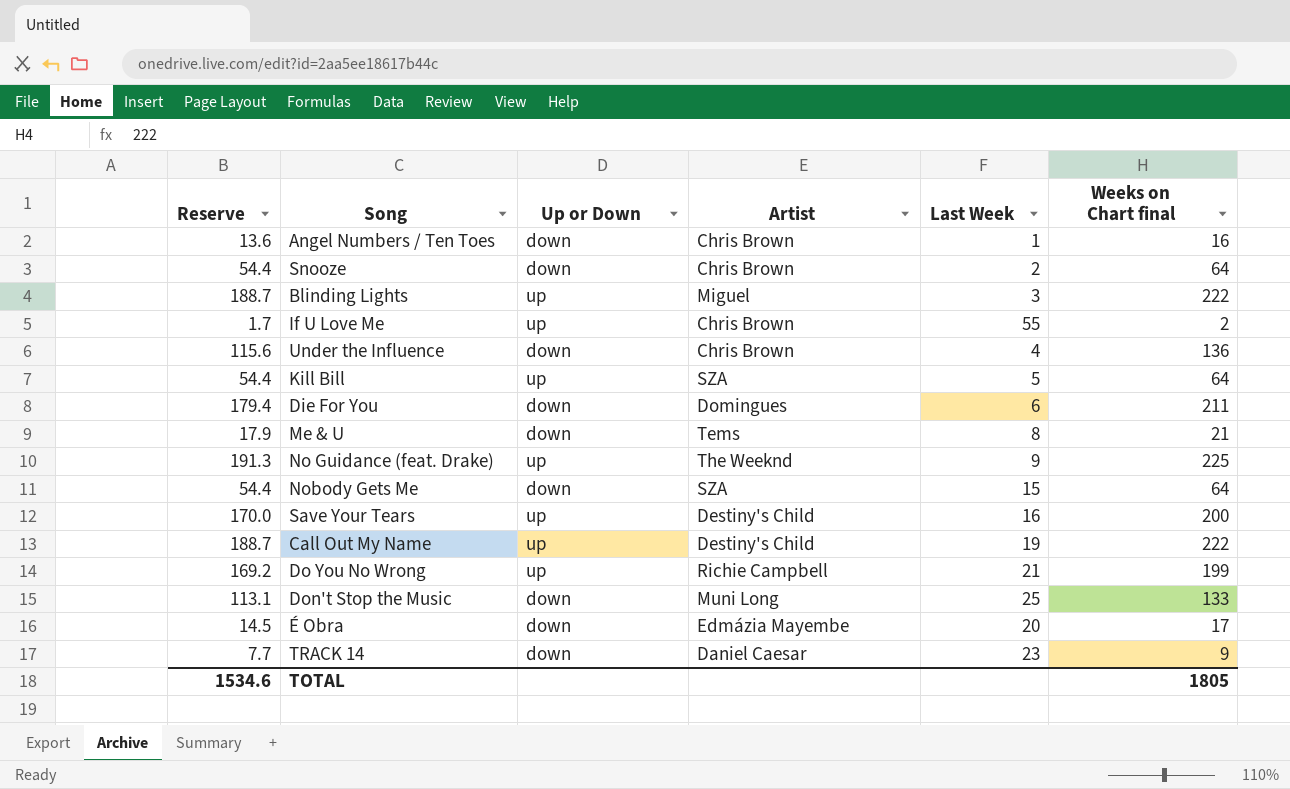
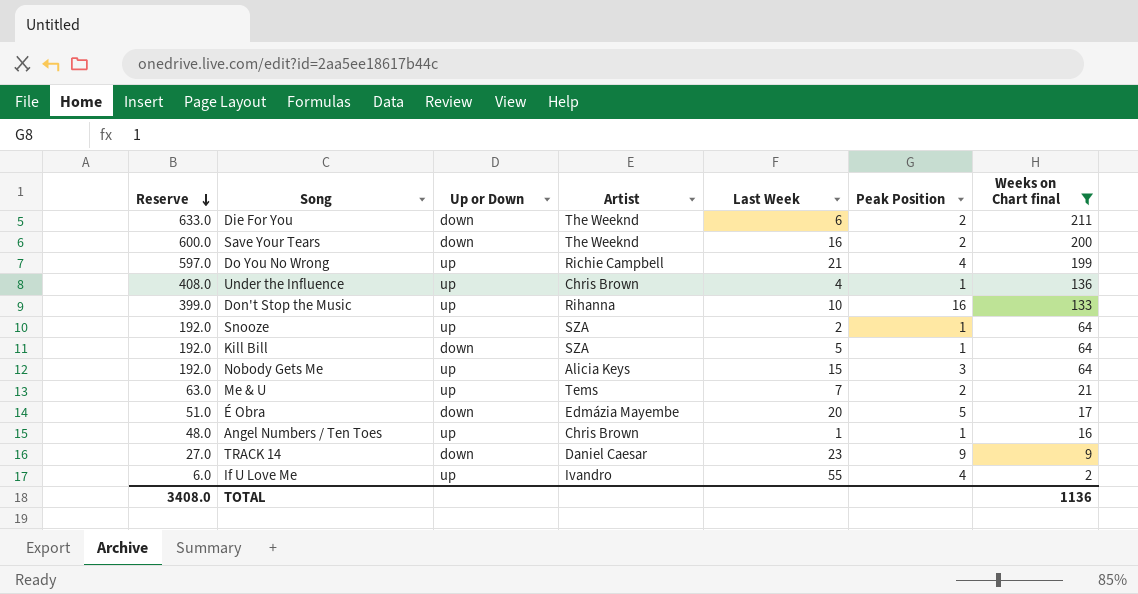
filter: none -> Weeks on Chart final <= 211
row order: none -> Reserve descending
column Reserve | formula: [Weeks on Chart final] * 0.85 -> [Weeks on Chart final] * 3
column Peak Position | position: none -> 6
Die For You | Artist: Domingues -> The Weeknd
Save Your Tears | Up or Down: up -> down
Save Your Tears | Artist: Destiny's Child -> The Weeknd
Under the Influence | Up or Down: down -> up
Don't Stop the Music | Up or Down: down -> up
Don't Stop the Music | Artist: Muni Long -> Rihanna
Don't Stop the Music | Last Week: 25 -> 10
Snooze | Up or Down: down -> up
Snooze | Artist: Chris Brown -> SZA
Kill Bill | Up or Down: up -> down
Nobody Gets Me | Up or Down: down -> up
Nobody Gets Me | Artist: SZA -> Alicia Keys
Me & U | Up or Down: down -> up
Me & U | Last Week: 8 -> 7
Angel Numbers / Ten Toes | Up or Down: down -> up
If U Love Me | Artist: Chris Brown -> Ivandro
TOTAL | Reserve: 1534.6 -> 3408.0
TOTAL | Weeks on Chart final: 1805 -> 1136

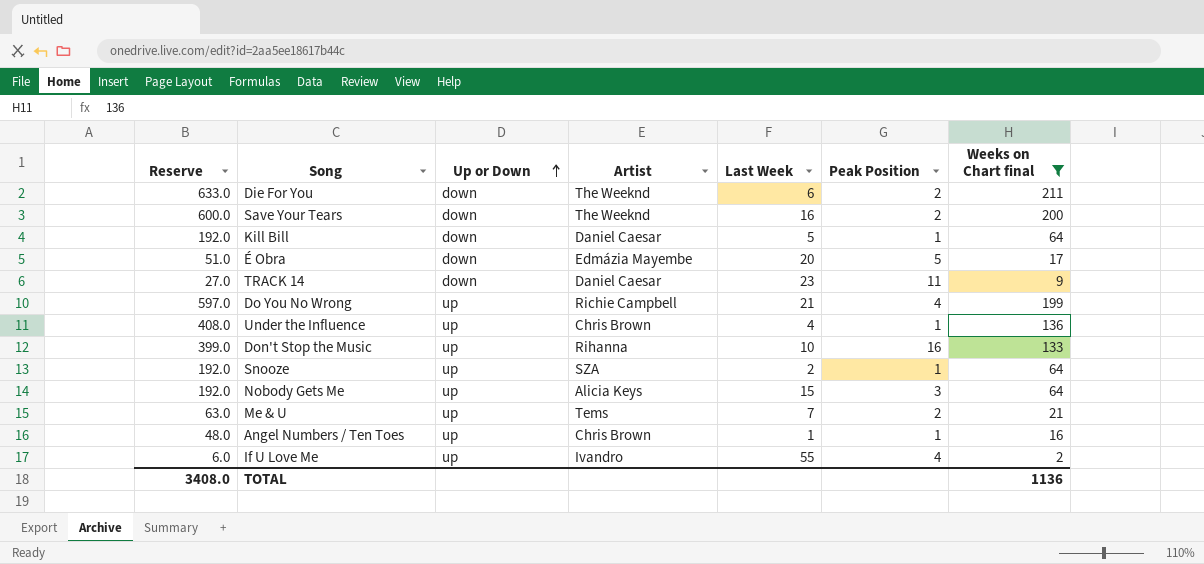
row order: Reserve descending -> Up or Down ascending
Kill Bill | Artist: SZA -> Daniel Caesar
TRACK 14 | Peak Position: 9 -> 11

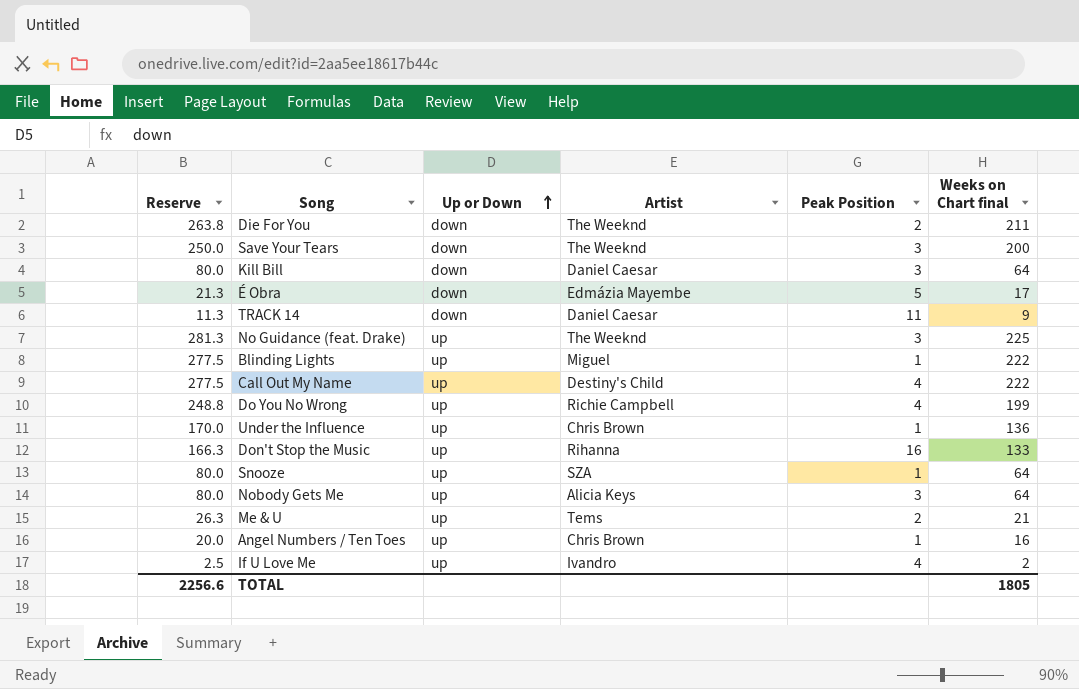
filter: Weeks on Chart final <= 211 -> none
column Last Week | position: 5 -> none
column Reserve | formula: [Weeks on Chart final] * 3 -> [Weeks on Chart final] * 1.25
Save Your Tears | Peak Position: 2 -> 3
Kill Bill | Peak Position: 1 -> 3
TOTAL | Reserve: 3408.0 -> 2256.6
TOTAL | Weeks on Chart final: 1136 -> 1805

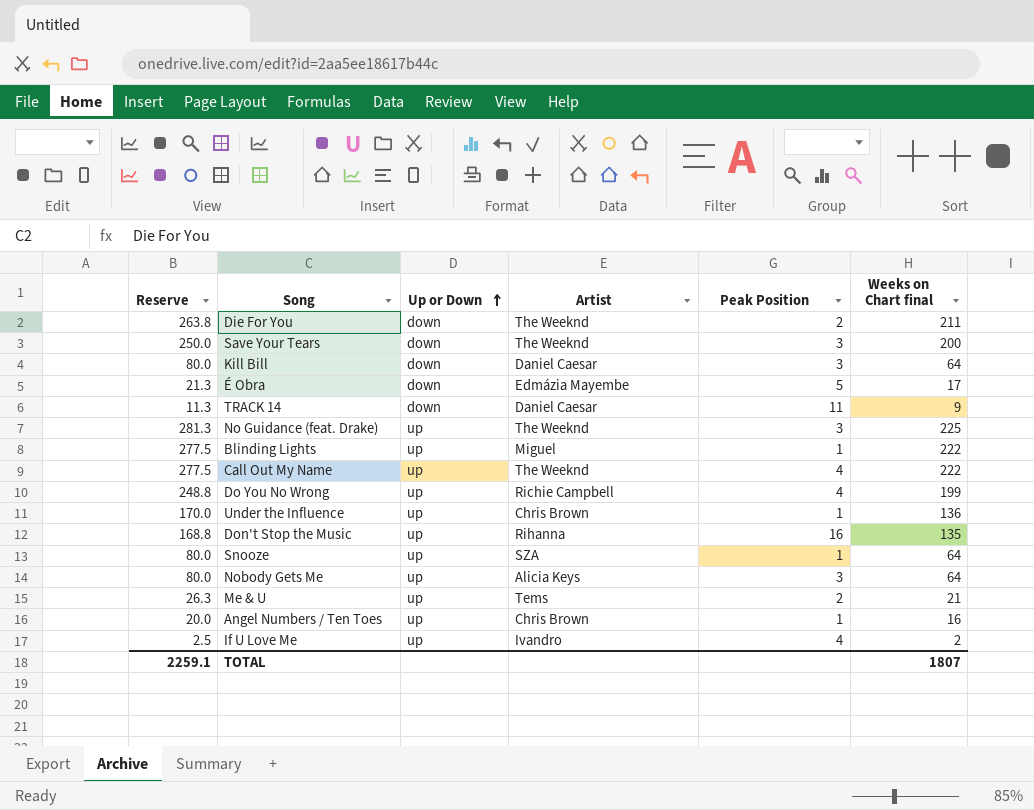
Call Out My Name | Artist: Destiny's Child -> The Weeknd
Don't Stop the Music | Reserve: 166.3 -> 168.8
Don't Stop the Music | Weeks on Chart final: 133 -> 135
TOTAL | Reserve: 2256.6 -> 2259.1
TOTAL | Weeks on Chart final: 1805 -> 1807

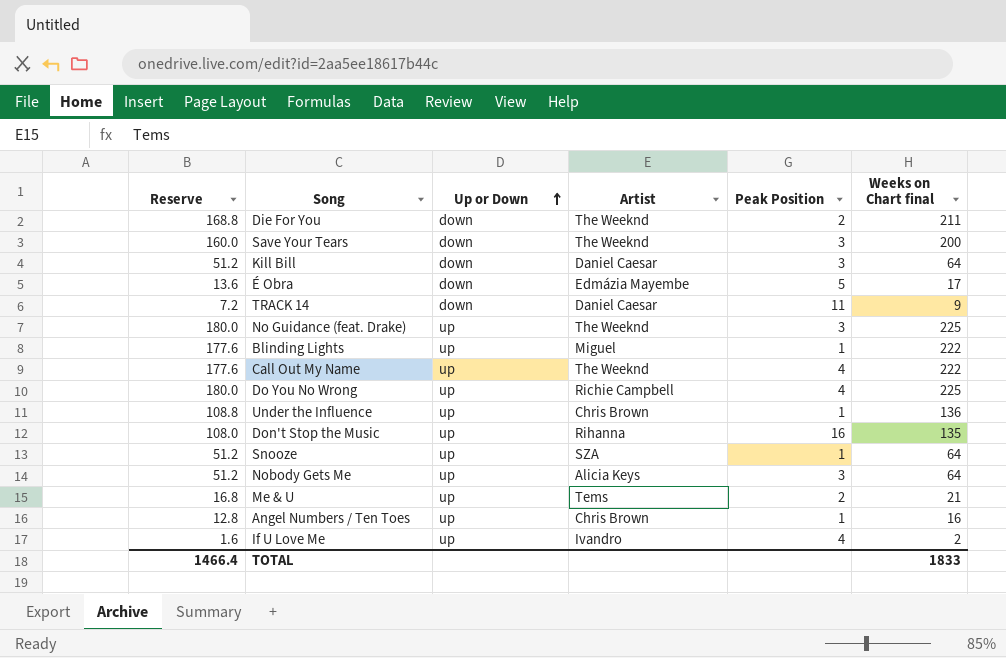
column Reserve | formula: [Weeks on Chart final] * 1.25 -> [Weeks on Chart final] * 0.8
Do You No Wrong | Weeks on Chart final: 199 -> 225
TOTAL | Reserve: 2259.1 -> 1466.4
TOTAL | Weeks on Chart final: 1807 -> 1833

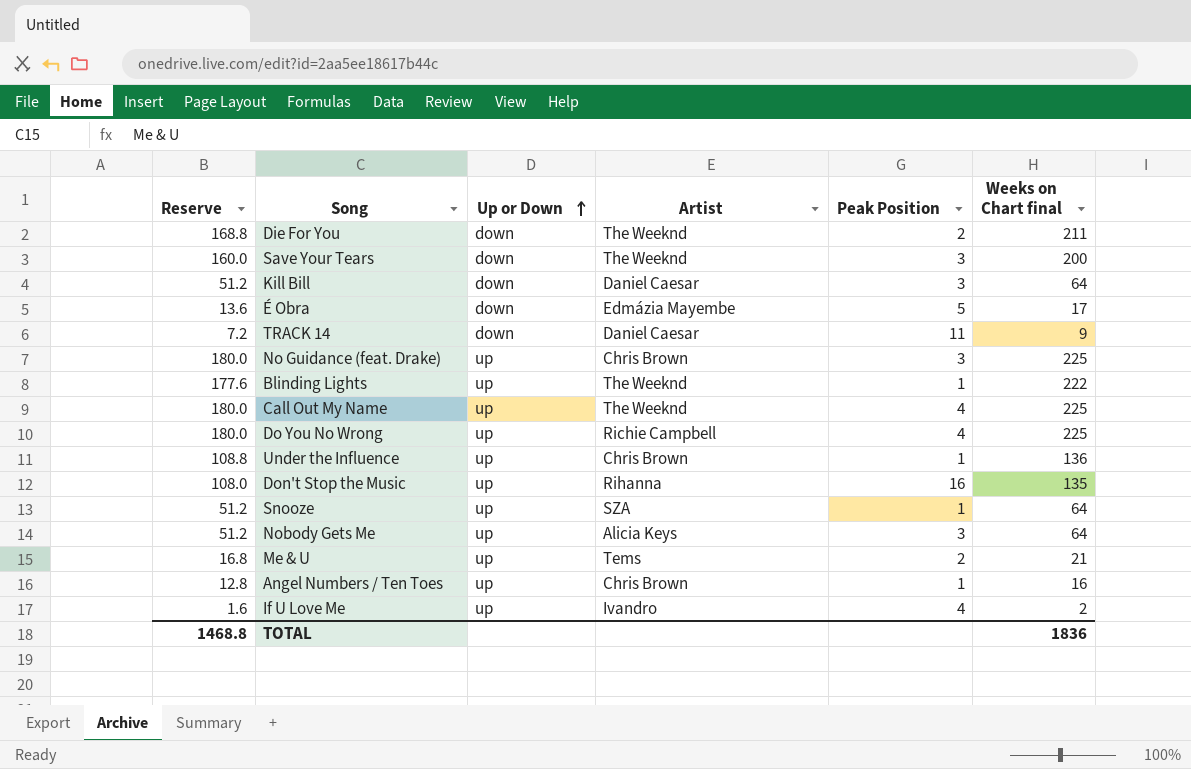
No Guidance (feat. Drake) | Artist: The Weeknd -> Chris Brown
Blinding Lights | Artist: Miguel -> The Weeknd
Call Out My Name | Reserve: 177.6 -> 180.0
Call Out My Name | Weeks on Chart final: 222 -> 225
TOTAL | Reserve: 1466.4 -> 1468.8
TOTAL | Weeks on Chart final: 1833 -> 1836

